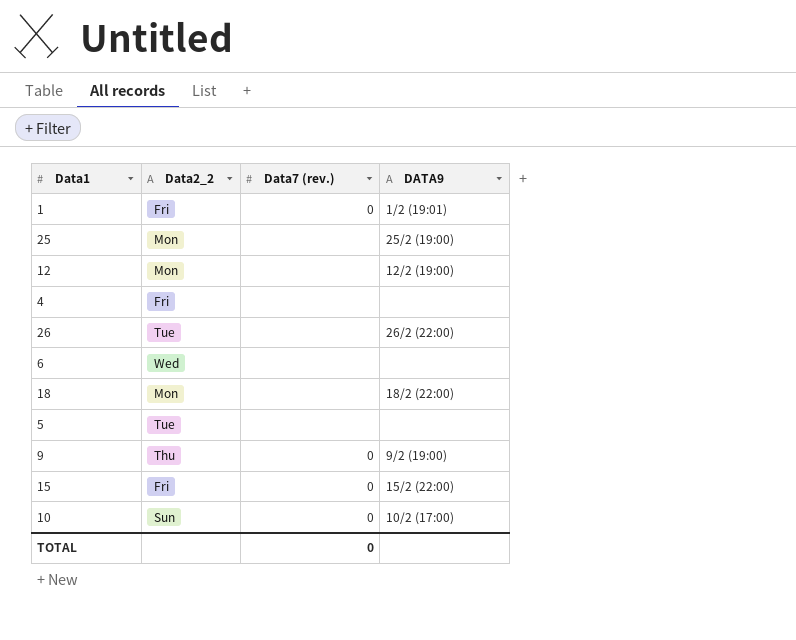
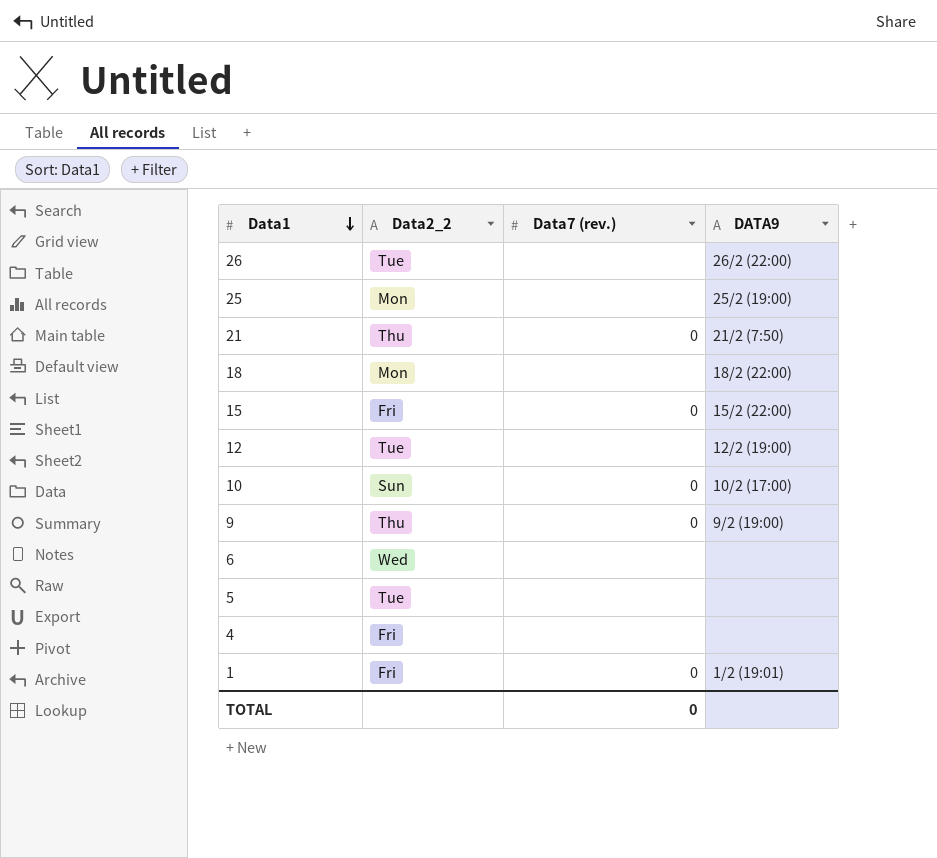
row order: none -> Data1 descending
row 21: none -> Thu | 0 | 21/2 (7:50)
12 | Data2_2: Mon -> Tue

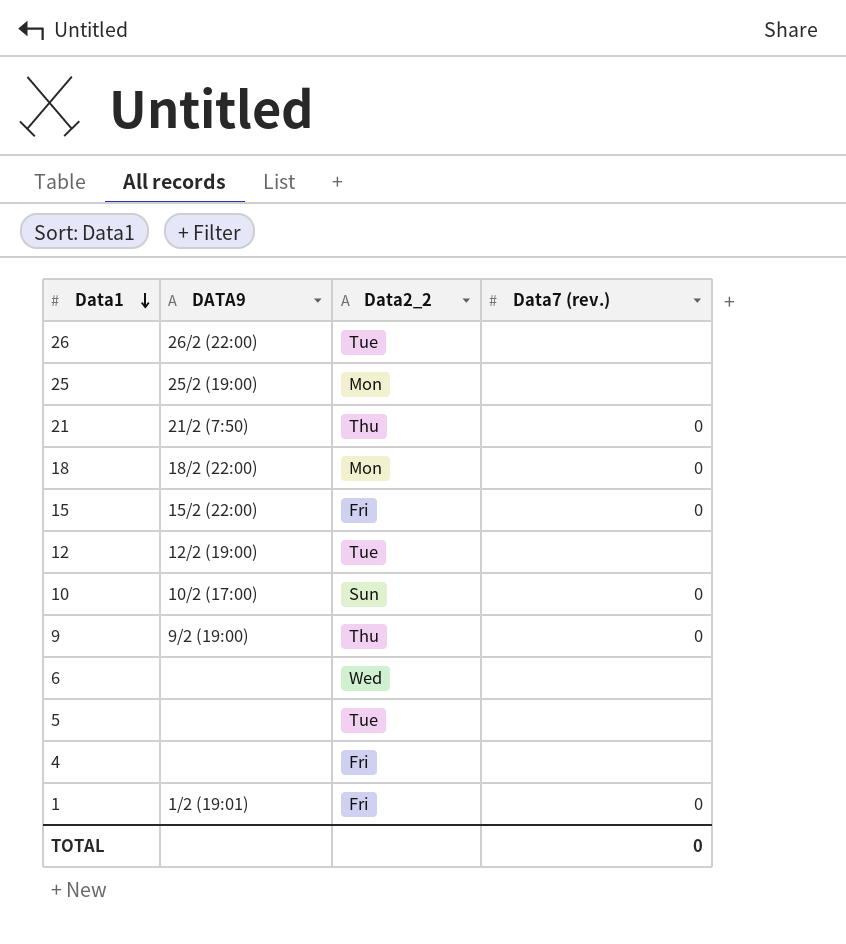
column DATA9 | position: 4 -> 2
18 | Data7 (rev.): none -> 0

